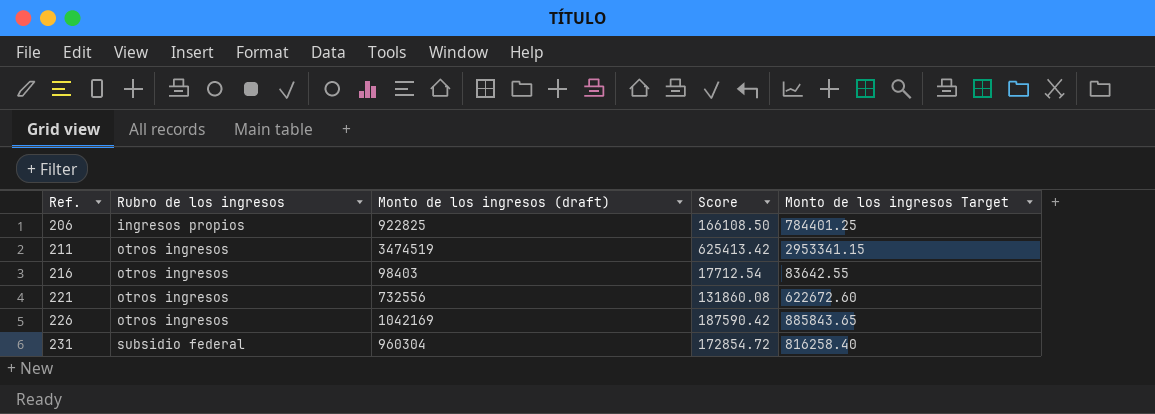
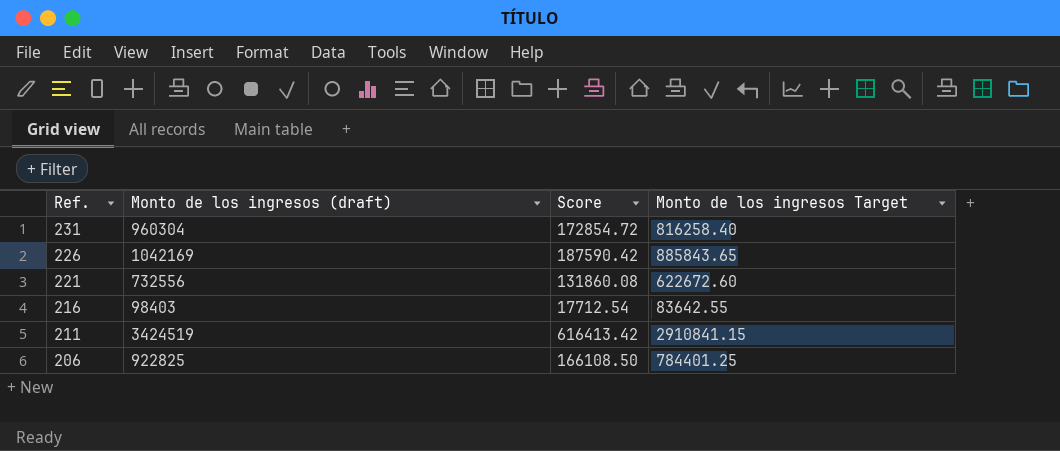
row order: Ref. ascending -> Ref. descending
column Rubro de los ingresos | position: 2 -> none
211 | Monto de los ingresos (draft): 3474519 -> 3424519
211 | Score: 625413.42 -> 616413.42
211 | Monto de los ingresos Target: 2953341.15 -> 2910841.15

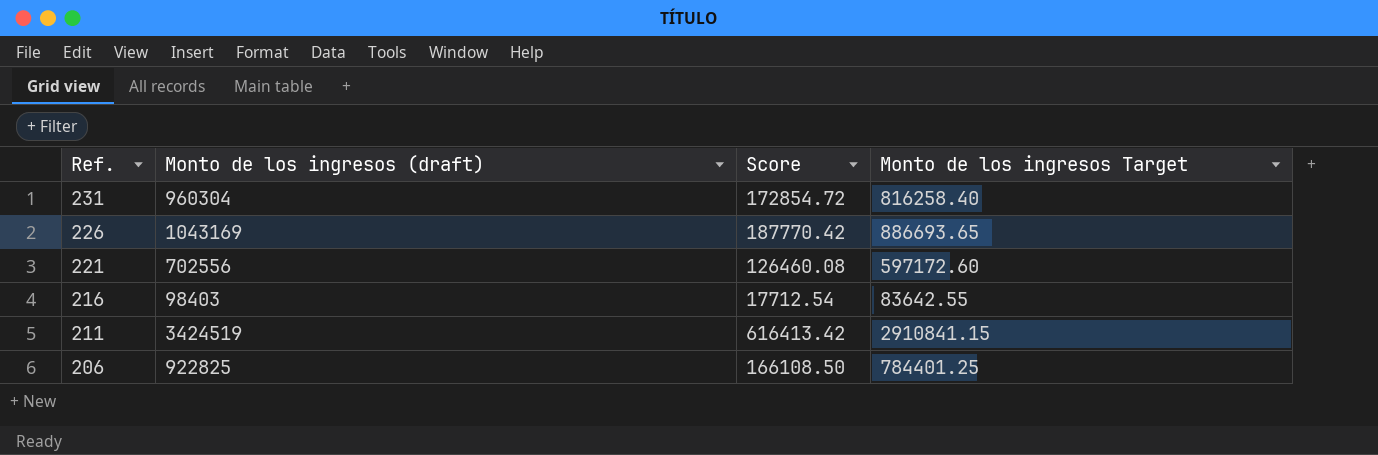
226 | Monto de los ingresos (draft): 1042169 -> 1043169
226 | Score: 187590.42 -> 187770.42
226 | Monto de los ingresos Target: 885843.65 -> 886693.65
221 | Monto de los ingresos (draft): 732556 -> 702556
221 | Score: 131860.08 -> 126460.08
221 | Monto de los ingresos Target: 622672.60 -> 597172.60

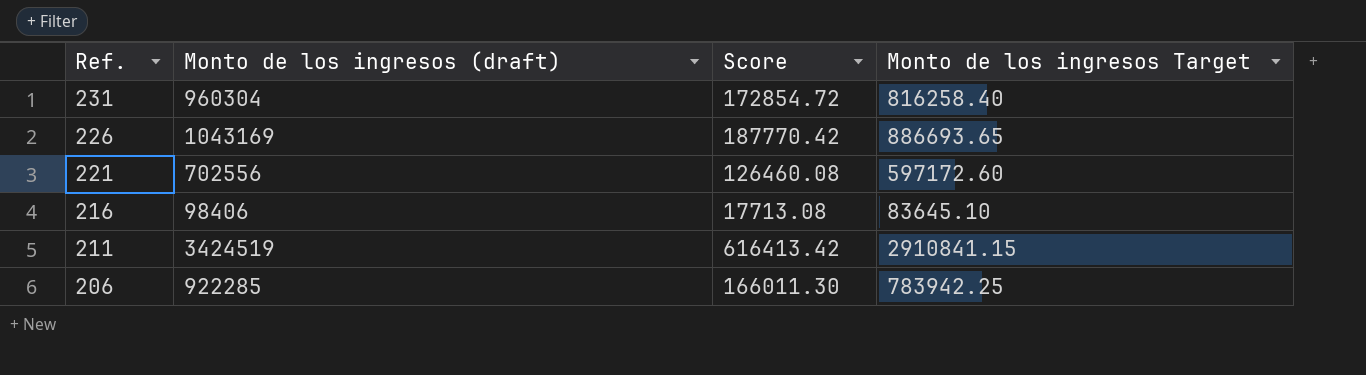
216 | Monto de los ingresos (draft): 98403 -> 98406
216 | Score: 17712.54 -> 17713.08
216 | Monto de los ingresos Target: 83642.55 -> 83645.10
206 | Monto de los ingresos (draft): 922825 -> 922285
206 | Score: 166108.50 -> 166011.30
206 | Monto de los ingresos Target: 784401.25 -> 783942.25

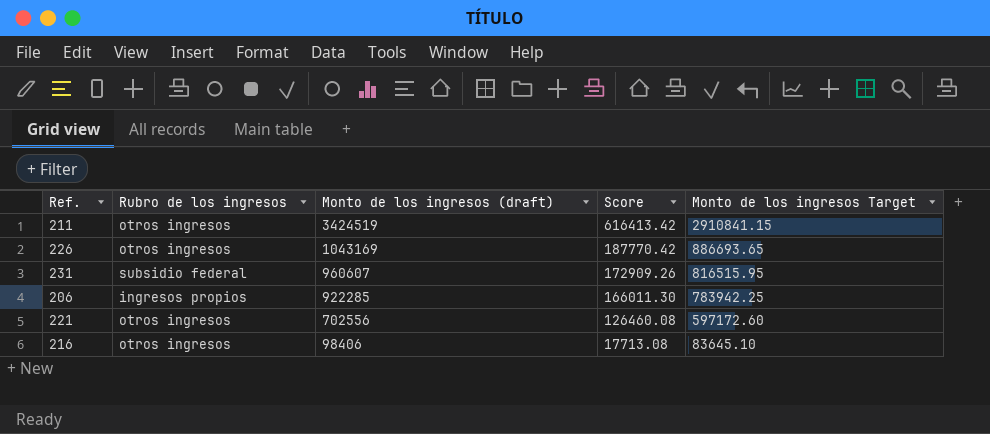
row order: Ref. descending -> Monto de los ingresos (draft) descending
column Rubro de los ingresos | position: none -> 2
231 | Monto de los ingresos (draft): 960304 -> 960607
231 | Score: 172854.72 -> 172909.26
231 | Monto de los ingresos Target: 816258.40 -> 816515.95

